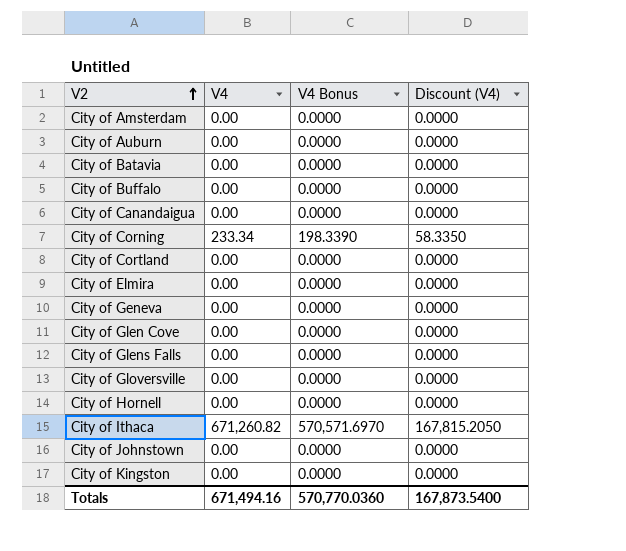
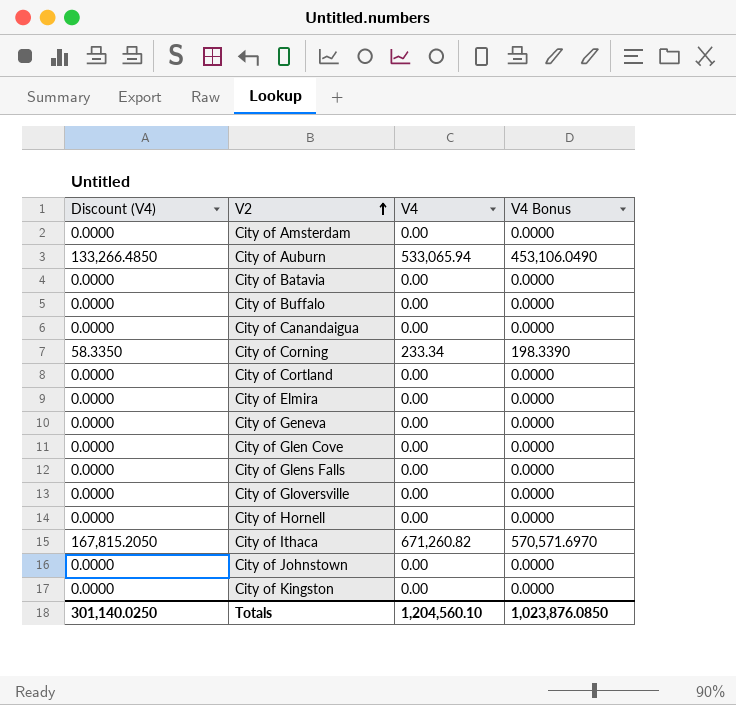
column Discount (V4) | position: 4 -> 1
City of Auburn | Discount (V4): 0.0000 -> 133,266.4850
City of Auburn | V4: 0.00 -> 533,065.94
City of Auburn | V4 Bonus: 0.0000 -> 453,106.0490
Totals | Discount (V4): 167,873.5400 -> 301,140.0250
Totals | V4: 671,494.16 -> 1,204,560.10
Totals | V4 Bonus: 570,770.0360 -> 1,023,876.0850

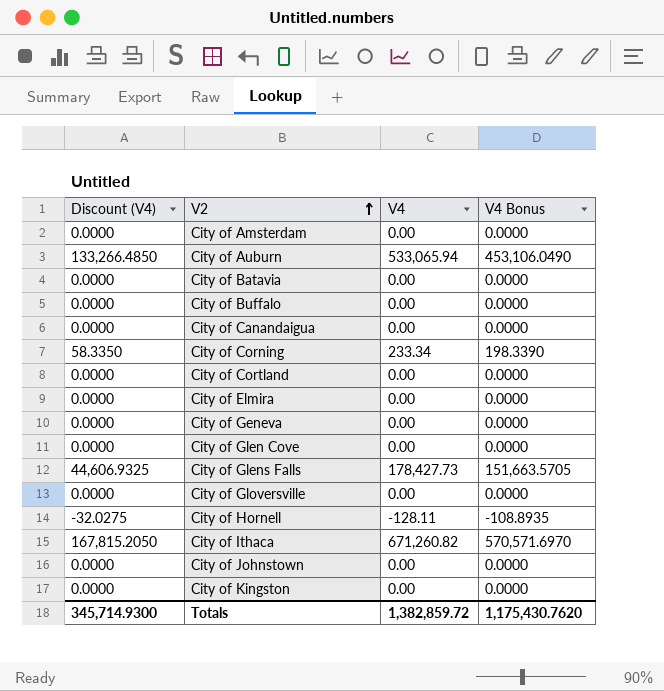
City of Glens Falls | Discount (V4): 0.0000 -> 44,606.9325
City of Glens Falls | V4: 0.00 -> 178,427.73
City of Glens Falls | V4 Bonus: 0.0000 -> 151,663.5705
City of Hornell | Discount (V4): 0.0000 -> -32.0275
City of Hornell | V4: 0.00 -> -128.11
City of Hornell | V4 Bonus: 0.0000 -> -108.8935
Totals | Discount (V4): 301,140.0250 -> 345,714.9300
Totals | V4: 1,204,560.10 -> 1,382,859.72
Totals | V4 Bonus: 1,023,876.0850 -> 1,175,430.7620

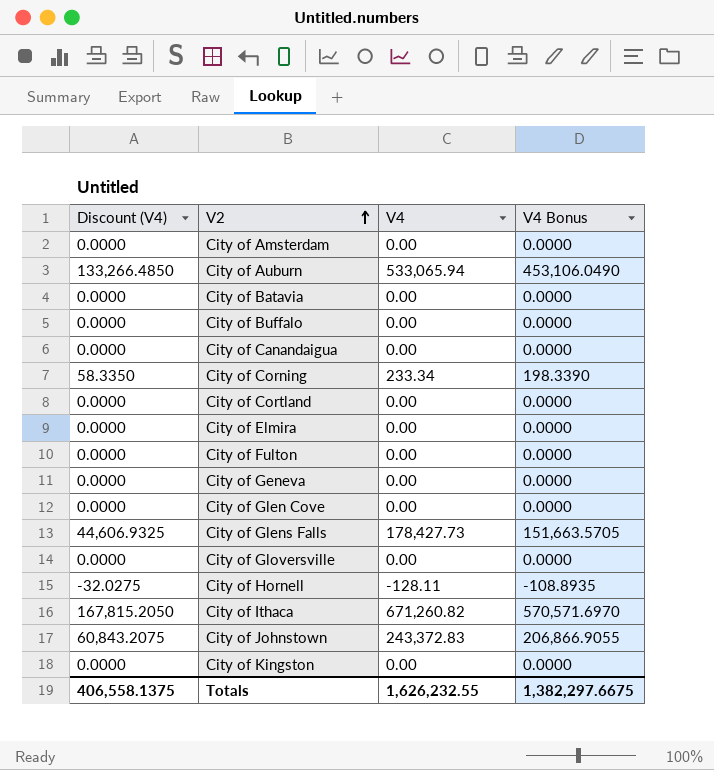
row City of Fulton: none -> 0.0000 | 0.00 | 0.0000
City of Johnstown | Discount (V4): 0.0000 -> 60,843.2075
City of Johnstown | V4: 0.00 -> 243,372.83
City of Johnstown | V4 Bonus: 0.0000 -> 206,866.9055
Totals | Discount (V4): 345,714.9300 -> 406,558.1375
Totals | V4: 1,382,859.72 -> 1,626,232.55
Totals | V4 Bonus: 1,175,430.7620 -> 1,382,297.6675

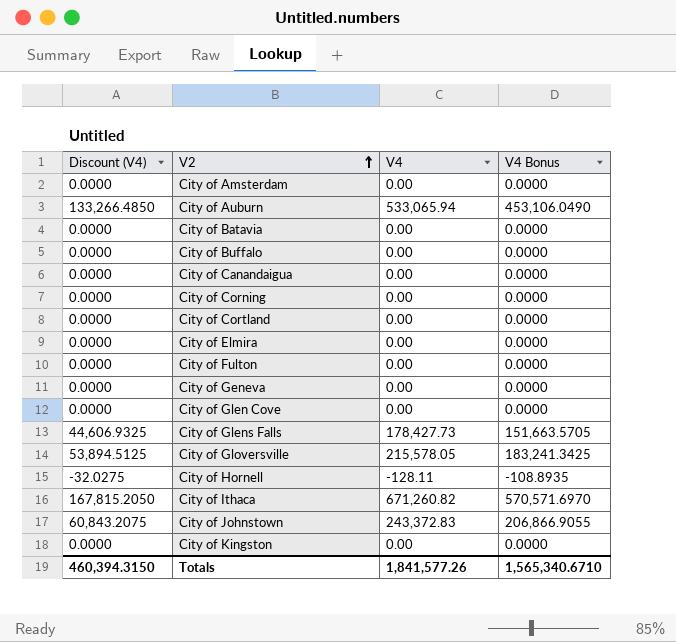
City of Corning | Discount (V4): 58.3350 -> 0.0000
City of Corning | V4: 233.34 -> 0.00
City of Corning | V4 Bonus: 198.3390 -> 0.0000
City of Gloversville | Discount (V4): 0.0000 -> 53,894.5125
City of Gloversville | V4: 0.00 -> 215,578.05
City of Gloversville | V4 Bonus: 0.0000 -> 183,241.3425
Totals | Discount (V4): 406,558.1375 -> 460,394.3150
Totals | V4: 1,626,232.55 -> 1,841,577.26
Totals | V4 Bonus: 1,382,297.6675 -> 1,565,340.6710

